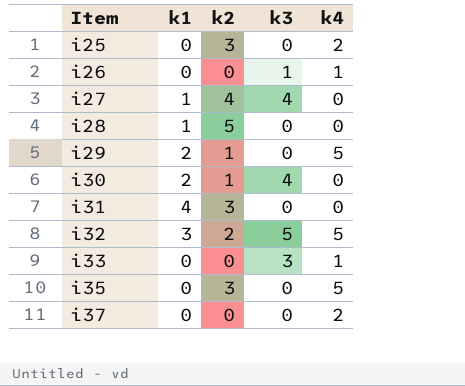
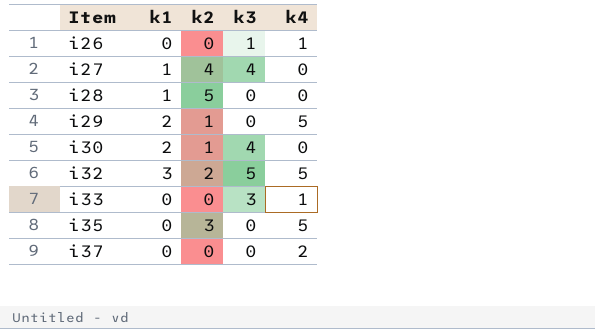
row i25: 0 | 3 | 0 | 2 -> none
row i31: 4 | 3 | 0 | 0 -> none

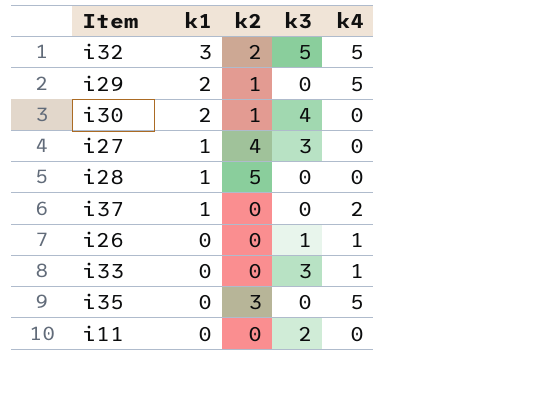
row order: Item ascending -> k1 descending
i27 | k3: 4 -> 3
i37 | k1: 0 -> 1
row i11: none -> 0 | 0 | 2 | 0

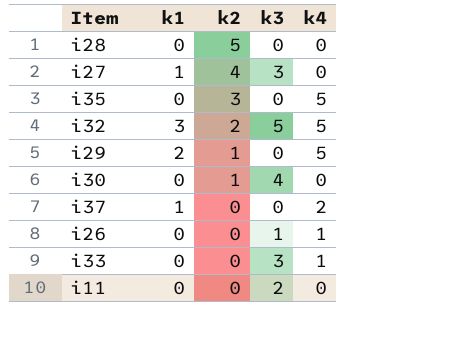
row order: k1 descending -> k2 descending
i28 | k1: 1 -> 0
i30 | k1: 2 -> 0

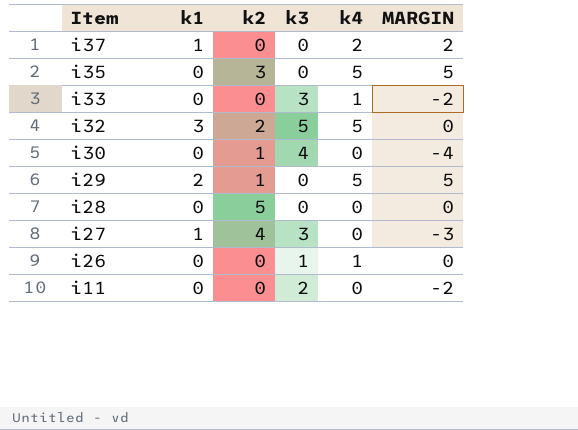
row order: k2 descending -> Item descending
column MARGIN | formula: none -> [k4] - [k3]

